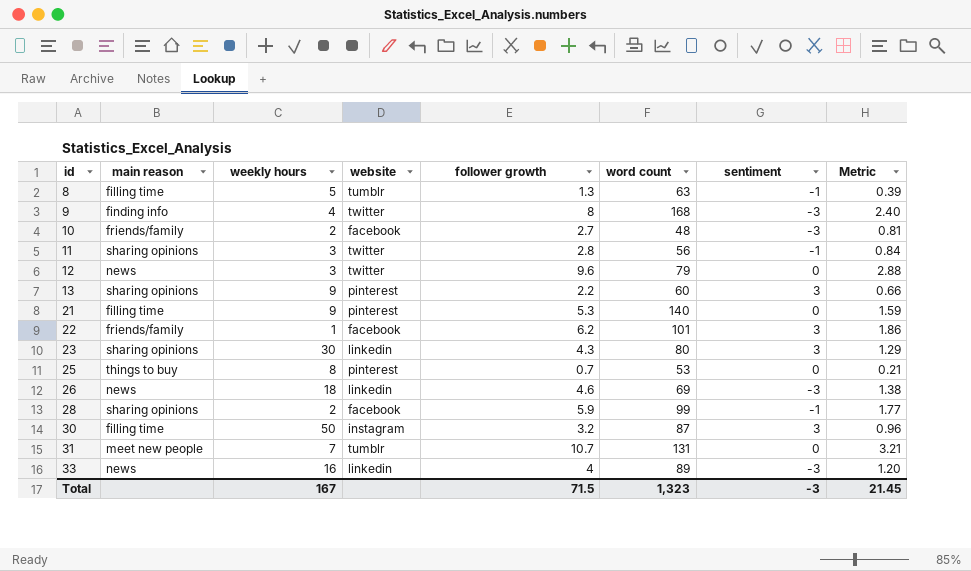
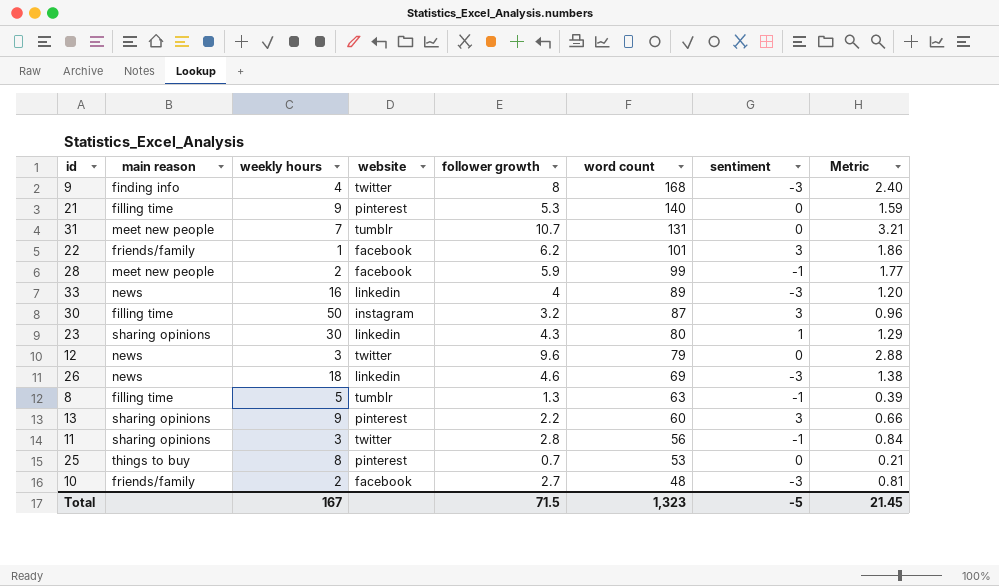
row order: id ascending -> word count descending
28 | main reason: sharing opinions -> meet new people
23 | sentiment: 3 -> 1
Total | sentiment: -3 -> -5

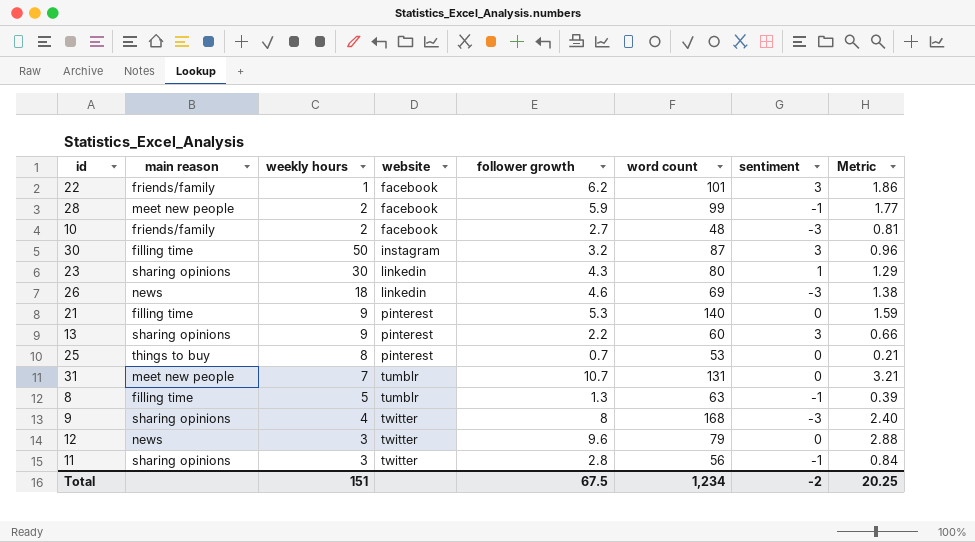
row order: word count descending -> website ascending
row 33: news | 16 | linkedin | 4 | 89 | -3 | 1.20 -> none
9 | main reason: finding info -> sharing opinions
Total | weekly hours: 167 -> 151
Total | follower growth: 71.5 -> 67.5
Total | word count: 1,323 -> 1,234
Total | sentiment: -5 -> -2
Total | Metric: 21.45 -> 20.25

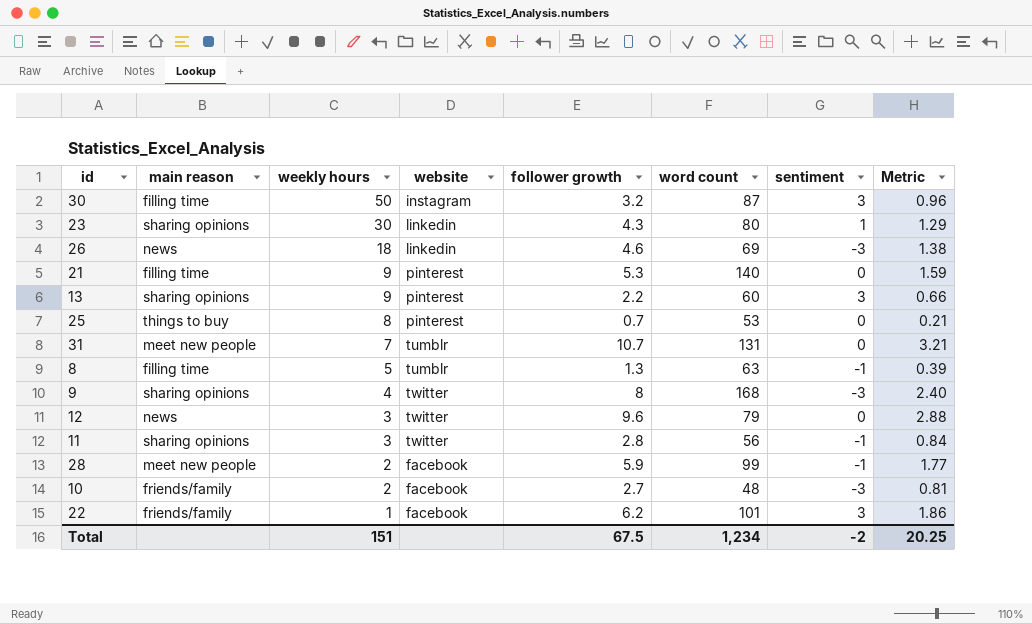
row order: website ascending -> weekly hours descending

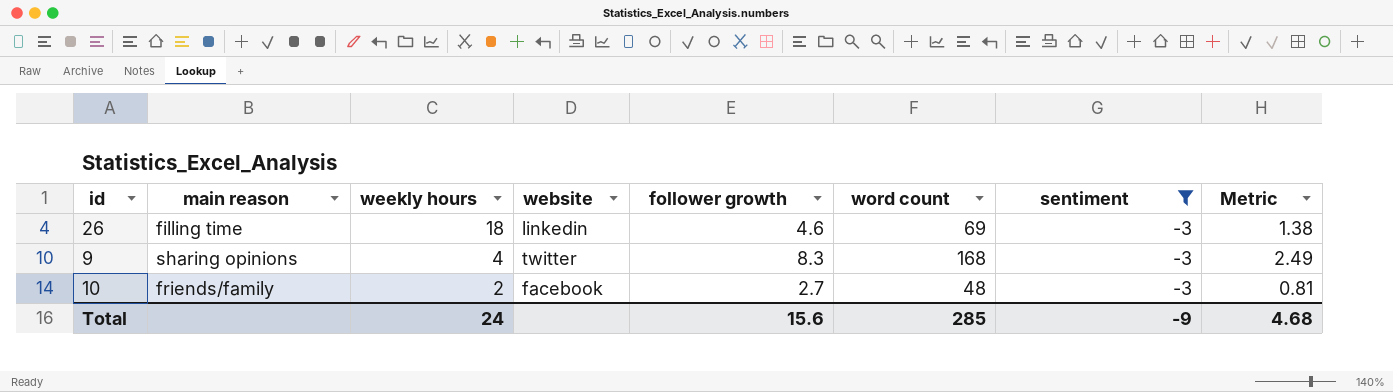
filter: none -> sentiment = -3
26 | main reason: news -> filling time
9 | follower growth: 8 -> 8.3
9 | Metric: 2.40 -> 2.49
Total | weekly hours: 151 -> 24
Total | follower growth: 67.5 -> 15.6
Total | word count: 1,234 -> 285
Total | sentiment: -2 -> -9
Total | Metric: 20.25 -> 4.68

